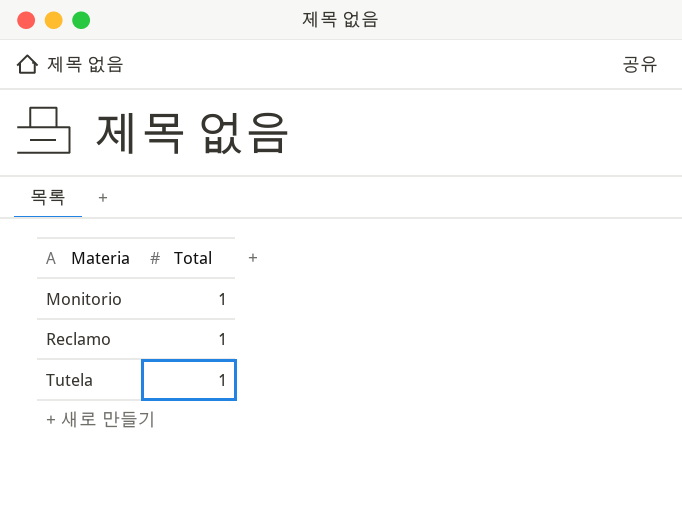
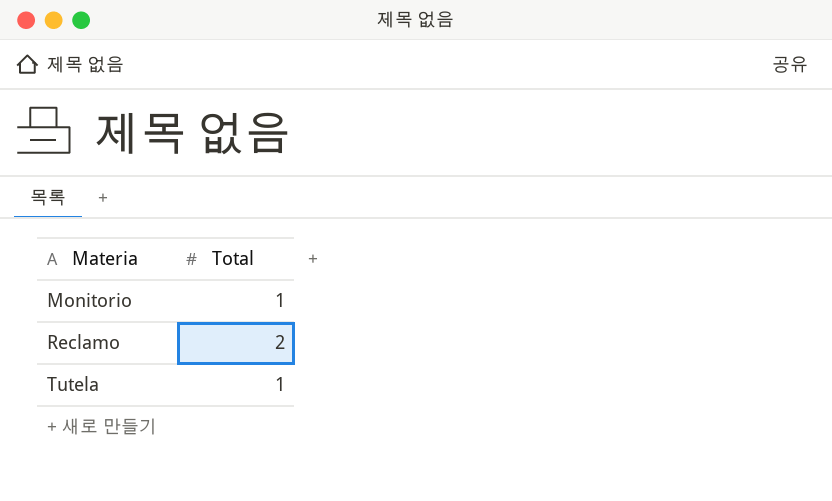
Reclamo | Total: 1 -> 2

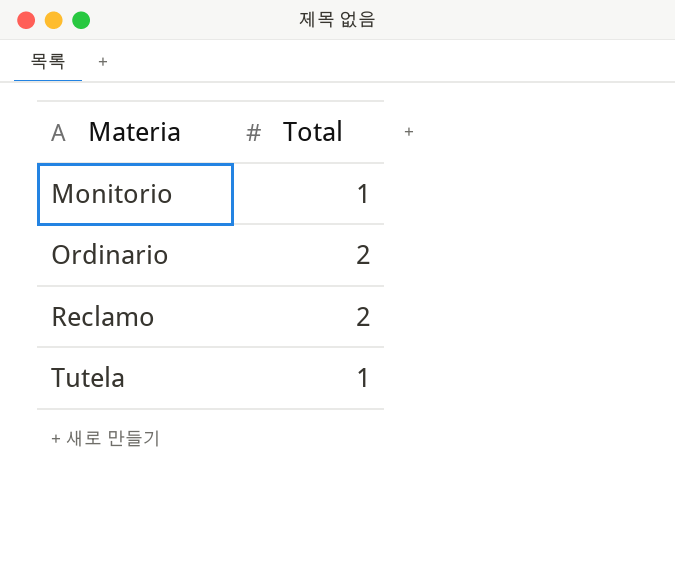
row Ordinario: none -> 2

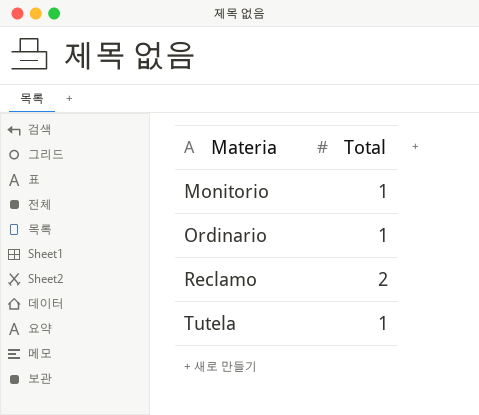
Ordinario | Total: 2 -> 1

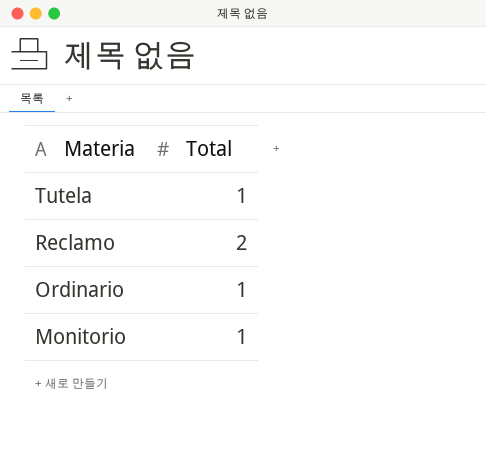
row order: Materia ascending -> Materia descending

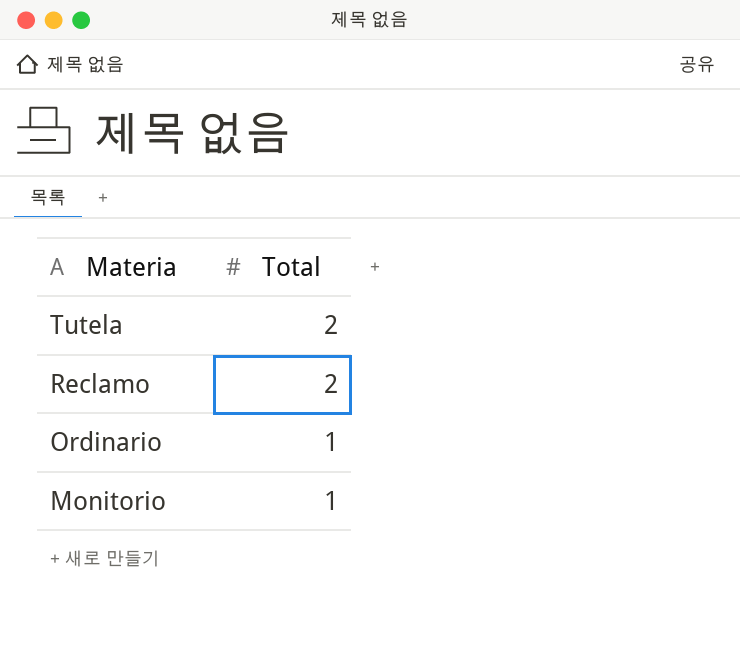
Tutela | Total: 1 -> 2

